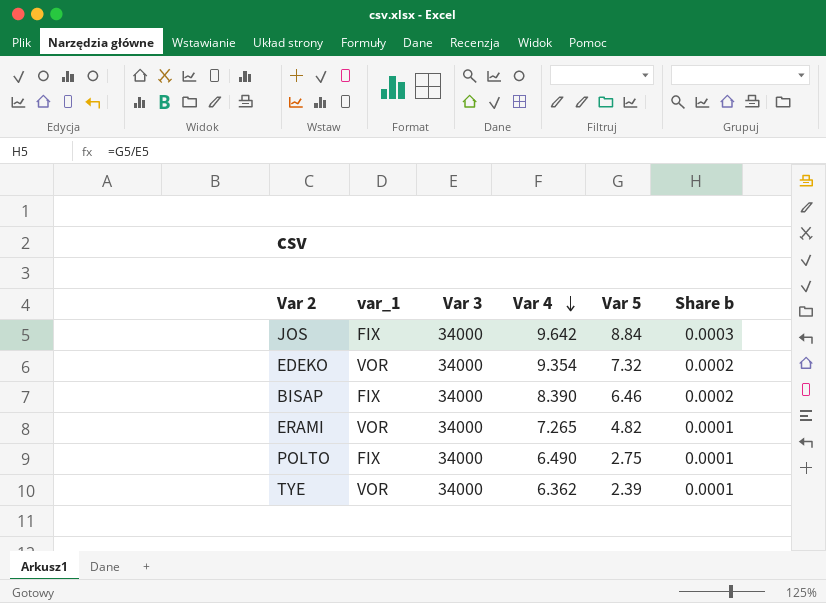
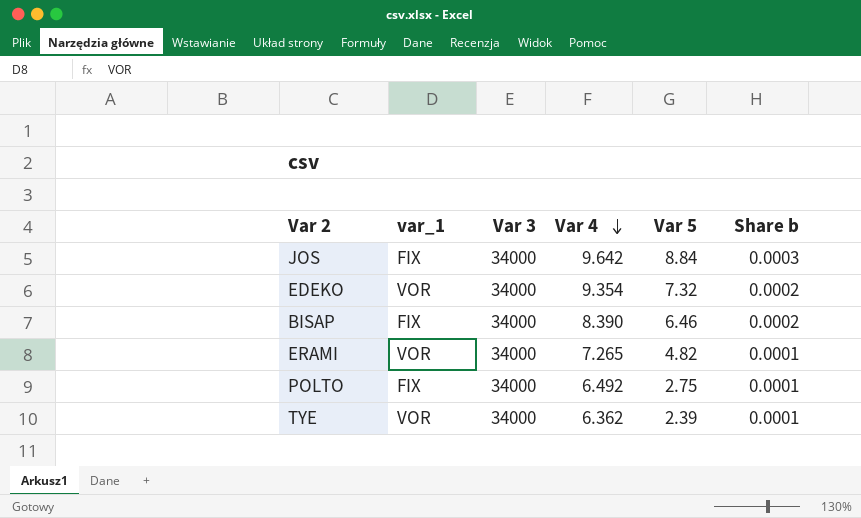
POLTO | Var 4: 6.490 -> 6.492

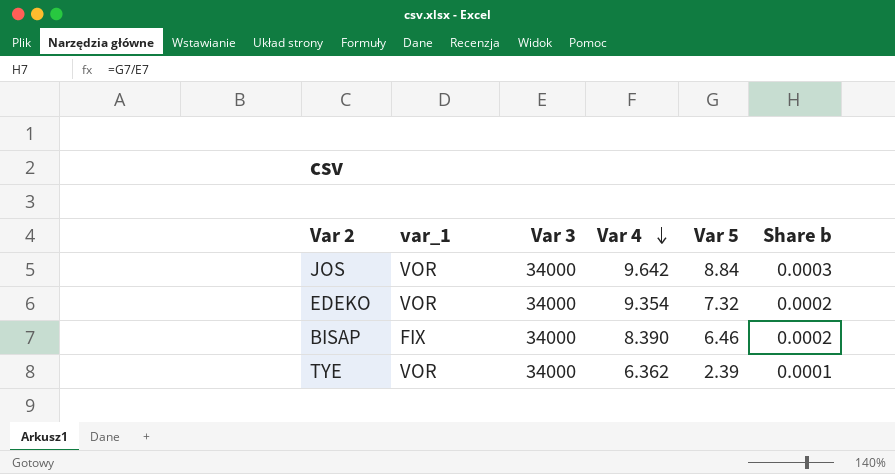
row ERAMI: VOR | 34000 | 7.265 | 4.82 | 0.0001 -> none
row POLTO: FIX | 34000 | 6.492 | 2.75 | 0.0001 -> none
JOS | var_1: FIX -> VOR

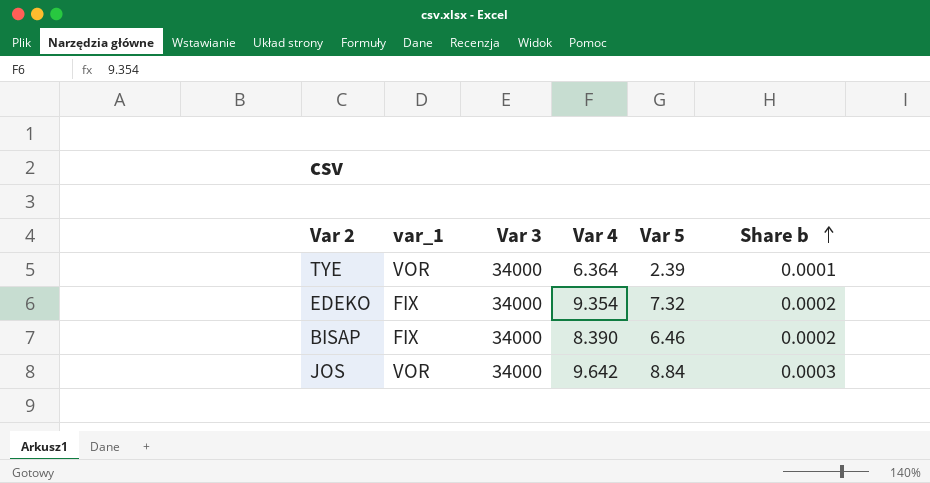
row order: Var 4 descending -> Share b ascending
TYE | Var 4: 6.362 -> 6.364
EDEKO | var_1: VOR -> FIX

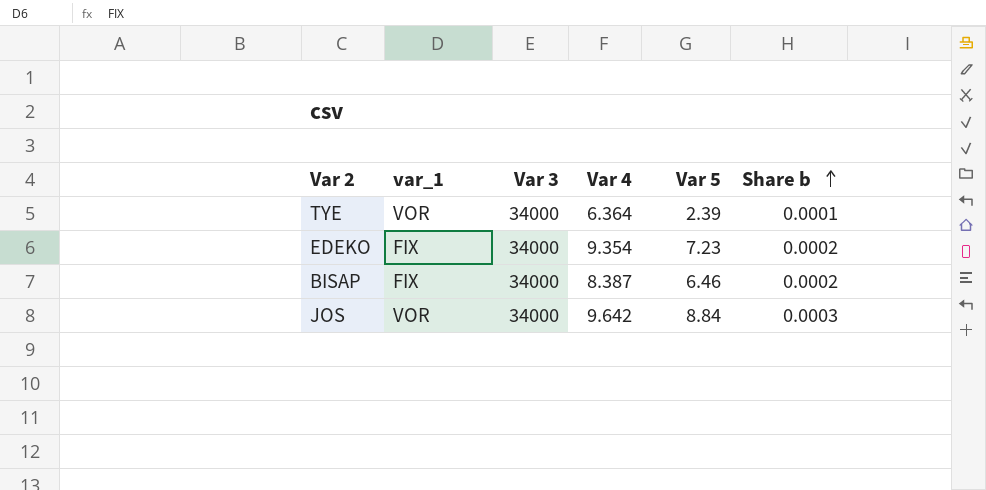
EDEKO | Var 5: 7.32 -> 7.23
BISAP | Var 4: 8.390 -> 8.387

